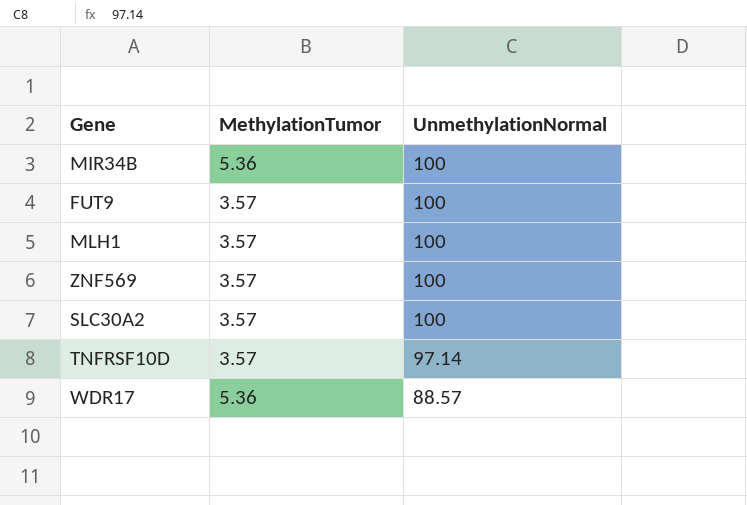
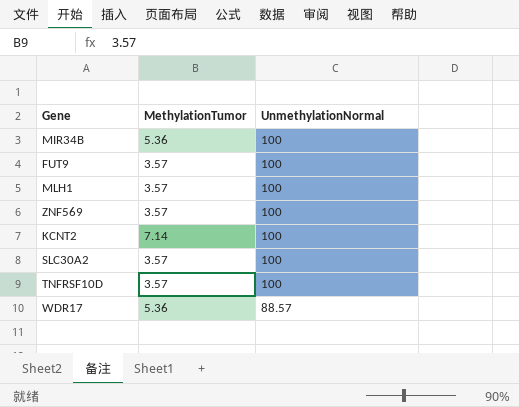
row KCNT2: none -> 7.14 | 100
TNFRSF10D | UnmethylationNormal: 97.14 -> 100

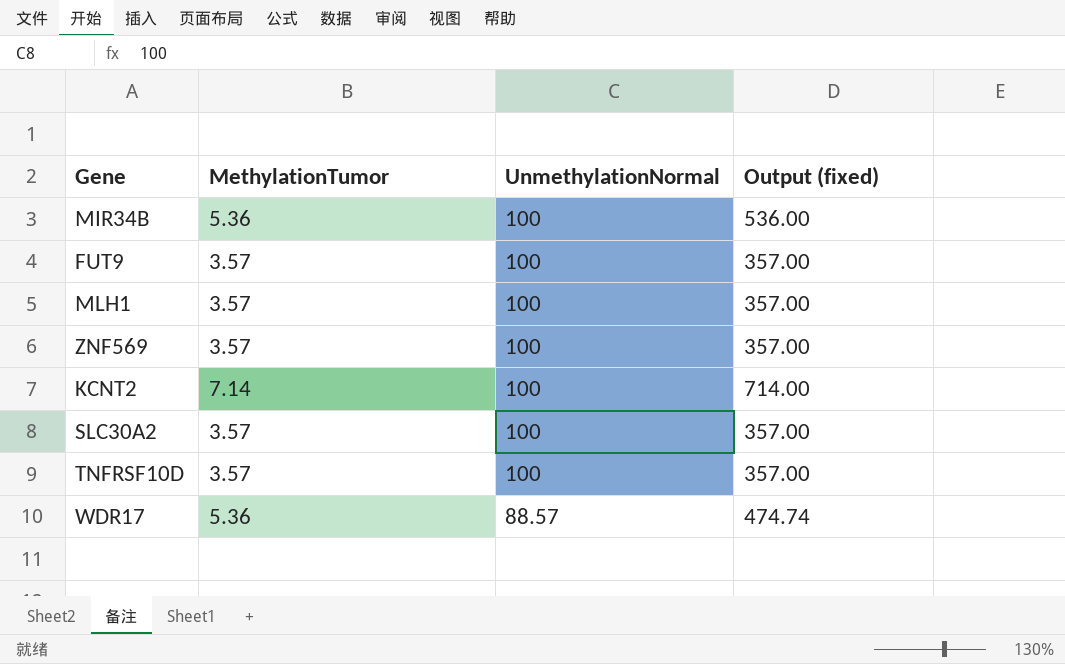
column Output (fixed) | formula: none -> [MethylationTumor] * [UnmethylationNormal]

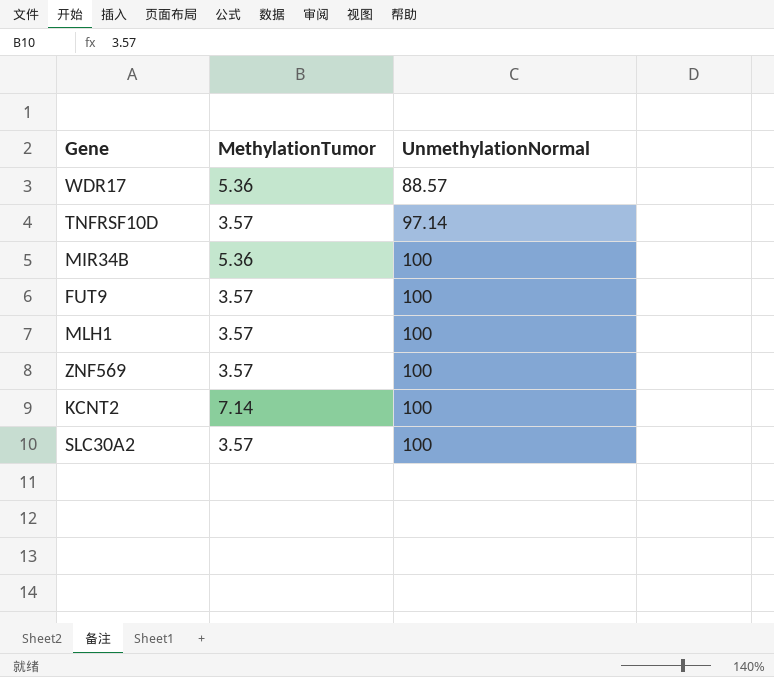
row order: UnmethylationNormal descending -> UnmethylationNormal ascending
column Output (fixed) | formula: [MethylationTumor] * [UnmethylationNormal] -> none
TNFRSF10D | UnmethylationNormal: 100 -> 97.14

